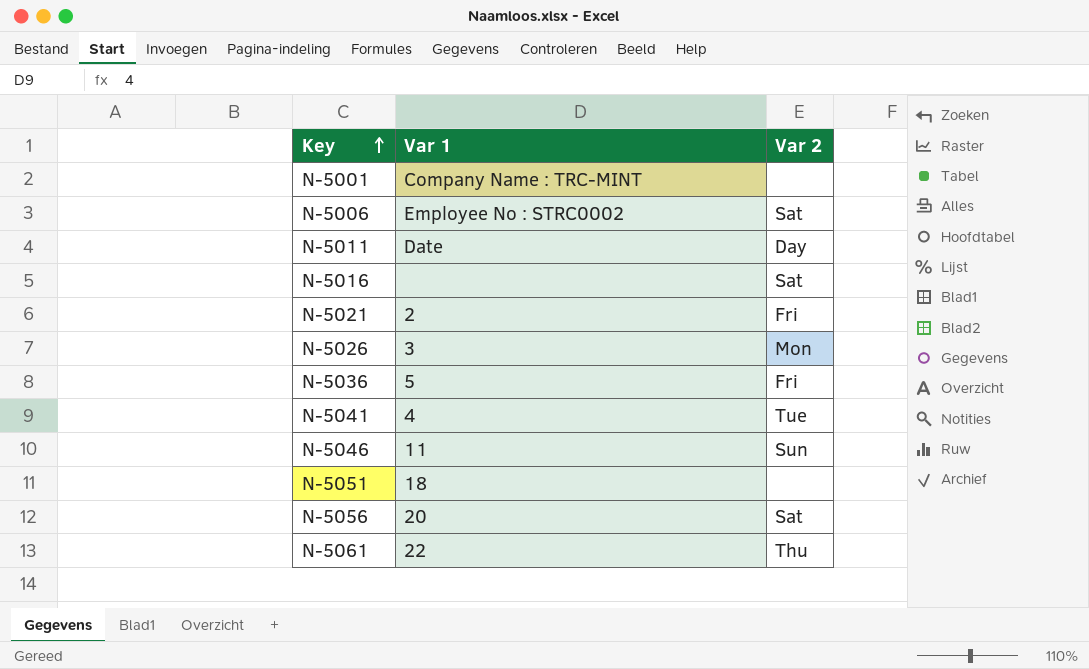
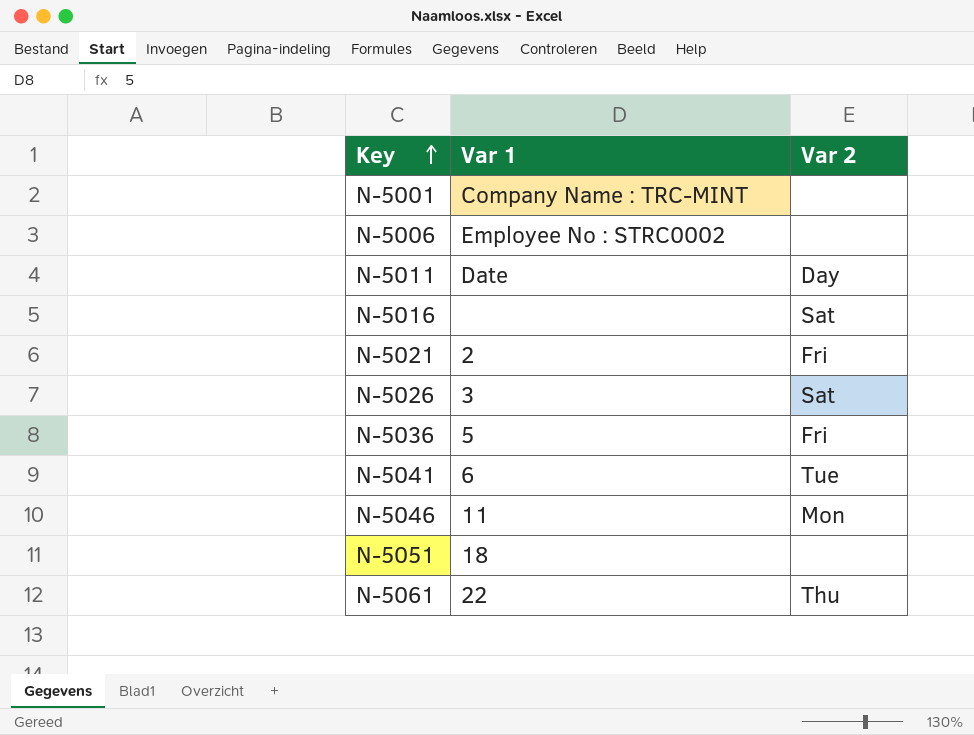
row N-5056: 20 | Sat -> none
N-5006 | Var 2: Sat -> none
N-5026 | Var 2: Mon -> Sat
N-5041 | Var 1: 4 -> 6
N-5046 | Var 2: Sun -> Mon

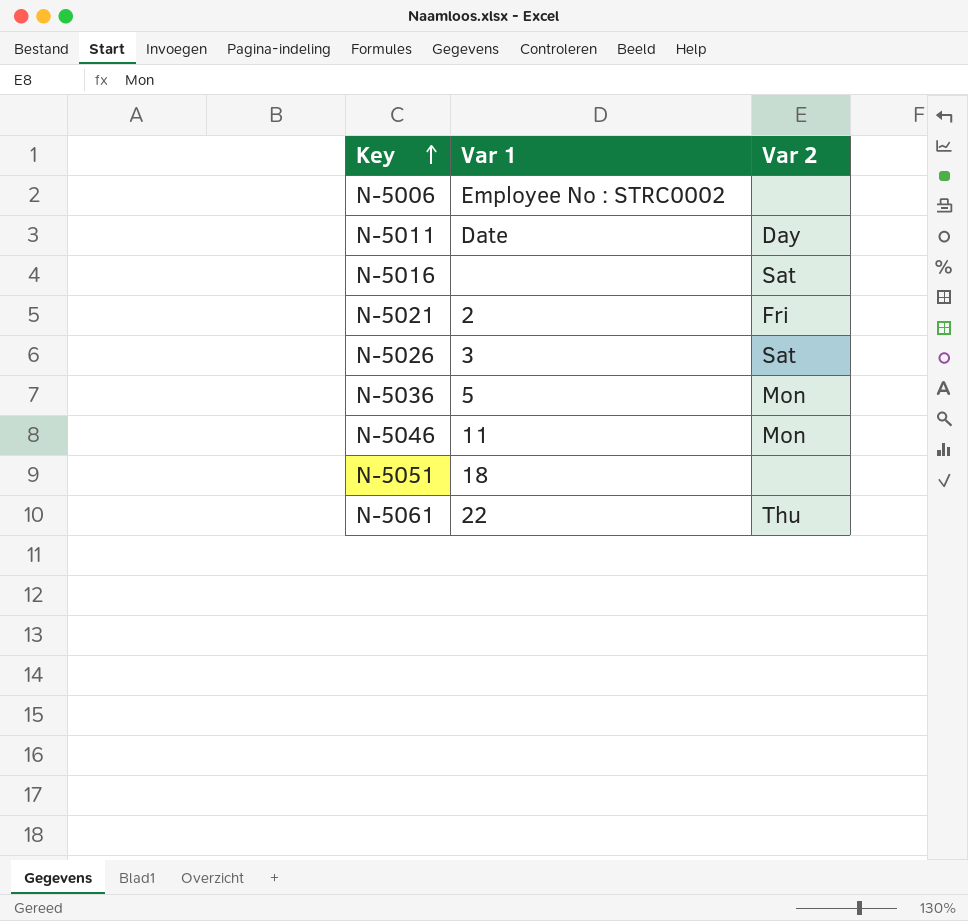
row N-5001: Company Name : TRC-MINT | none -> none
row N-5041: 6 | Tue -> none
N-5036 | Var 2: Fri -> Mon

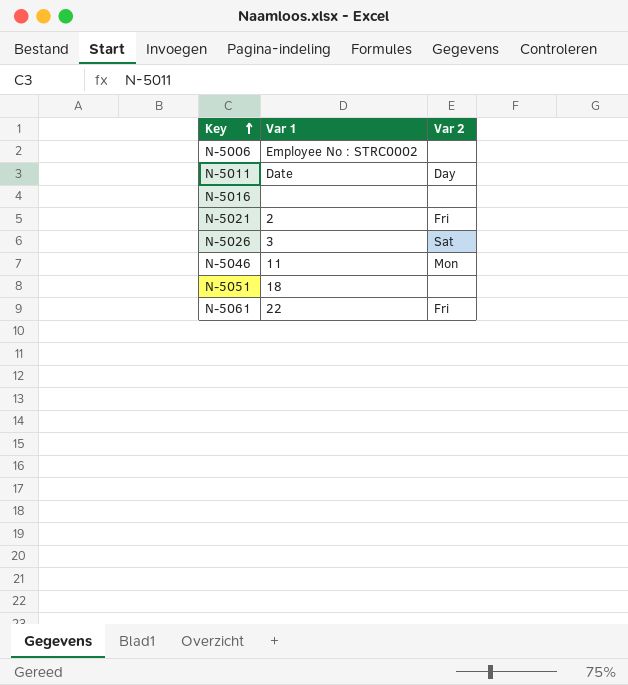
row N-5036: 5 | Mon -> none
N-5016 | Var 2: Sat -> none
N-5061 | Var 2: Thu -> Fri

